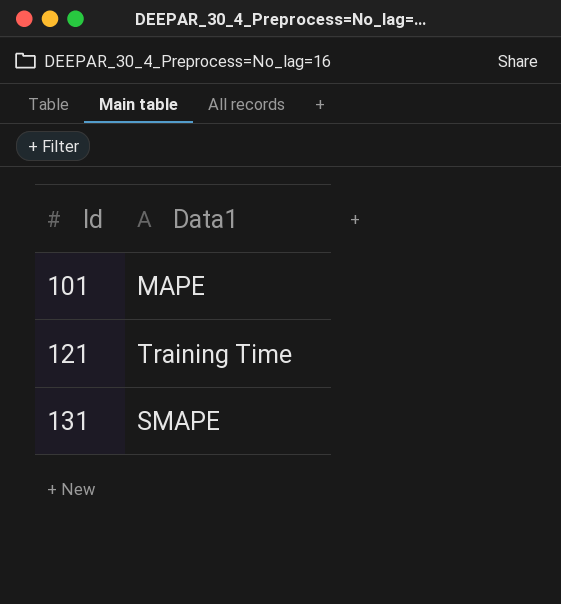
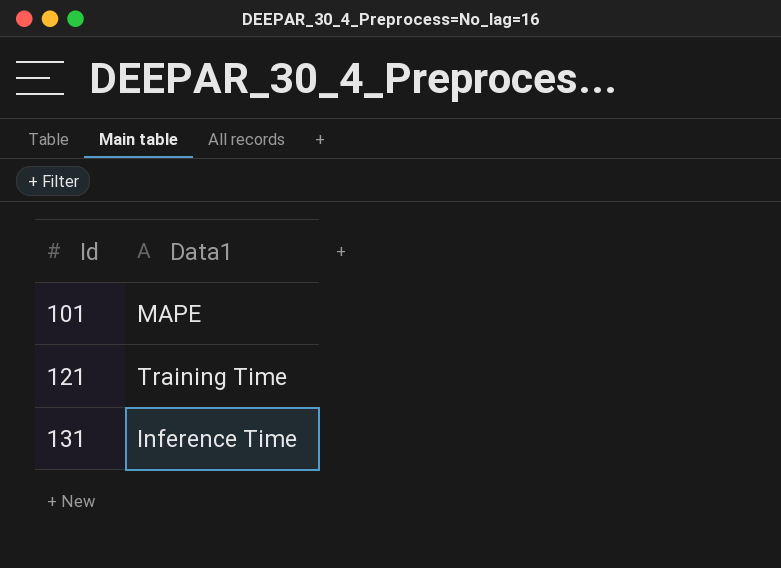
131 | Data1: SMAPE -> Inference Time

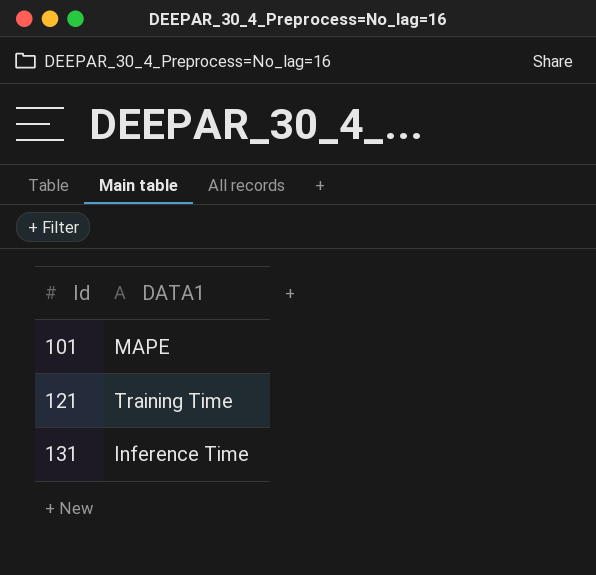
column name: Data1 -> DATA1

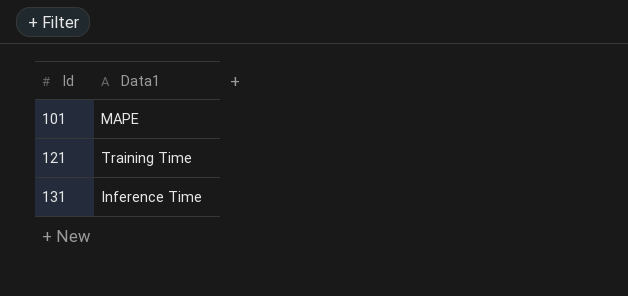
column name: DATA1 -> Data1

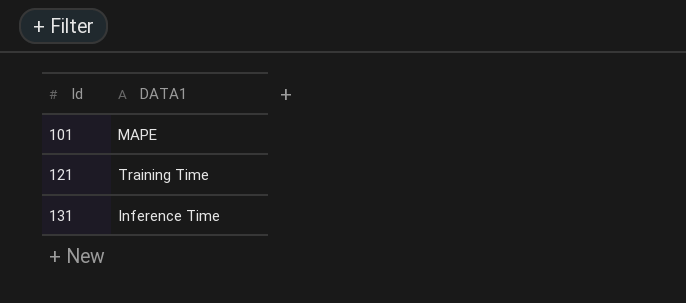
column name: Data1 -> DATA1

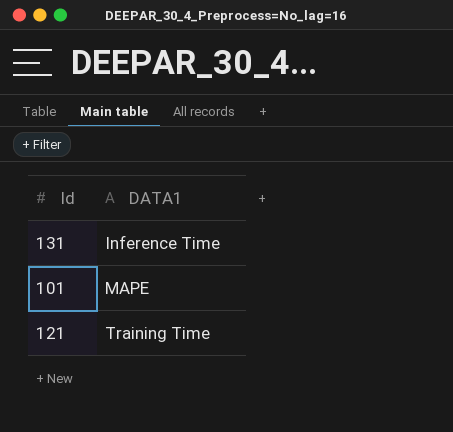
row order: Id ascending -> DATA1 ascending

